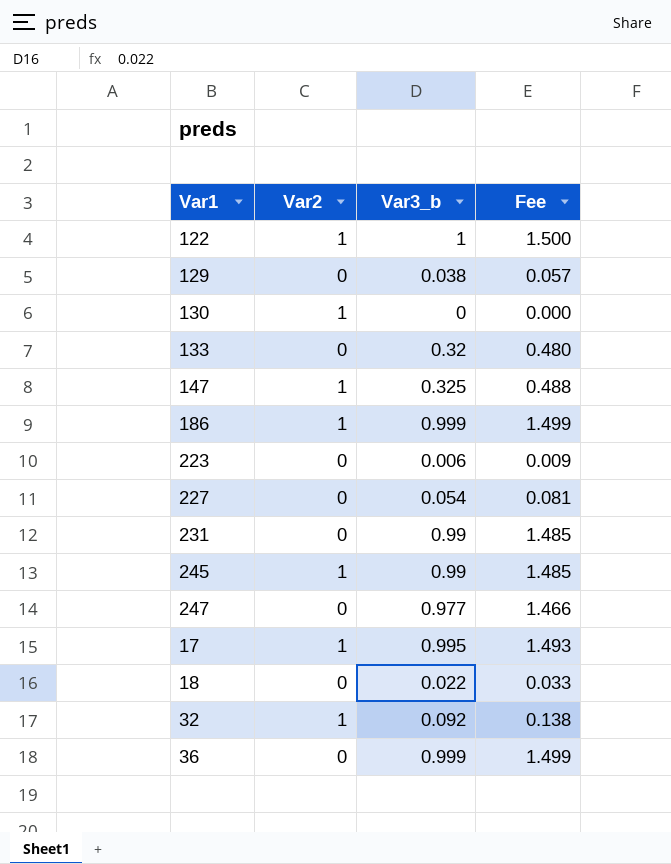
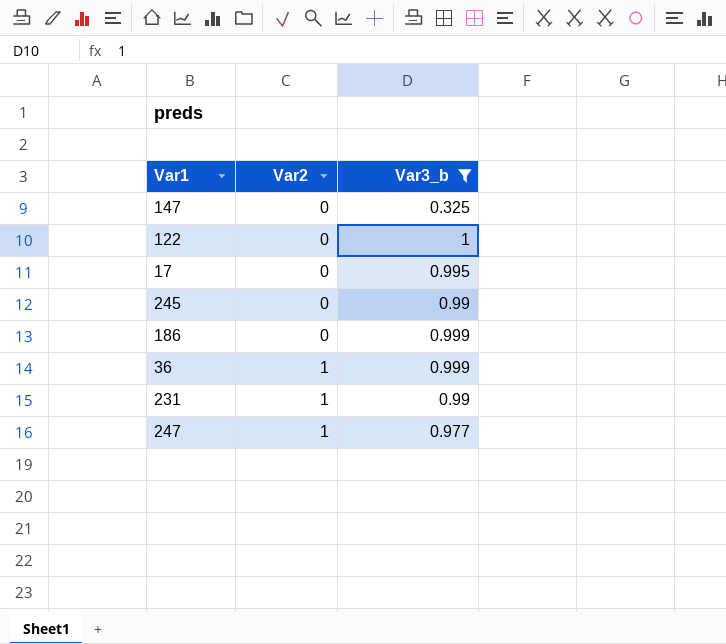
filter: none -> Var3_b >= 0.325
row order: none -> Var2 ascending
column Fee | formula: [Var3_b] * 1.5 -> none
147 | Var2: 1 -> 0
122 | Var2: 1 -> 0
17 | Var2: 1 -> 0
245 | Var2: 1 -> 0
186 | Var2: 1 -> 0
36 | Var2: 0 -> 1
231 | Var2: 0 -> 1
247 | Var2: 0 -> 1

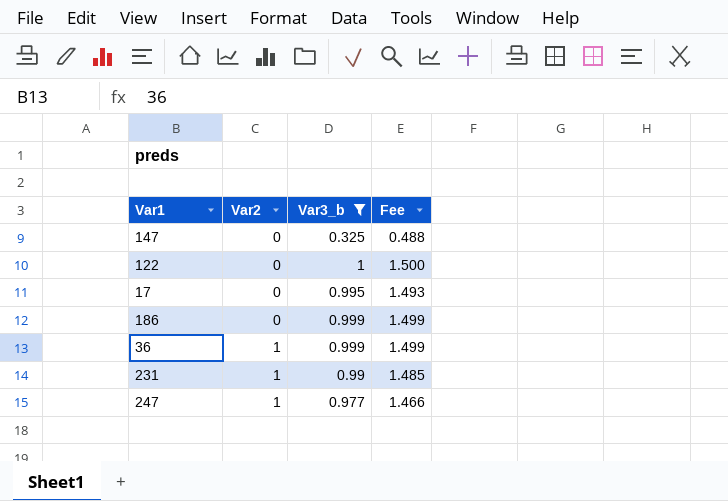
column Fee | formula: none -> [Var3_b] * 1.5
row 245: 0 | 0.99 -> none

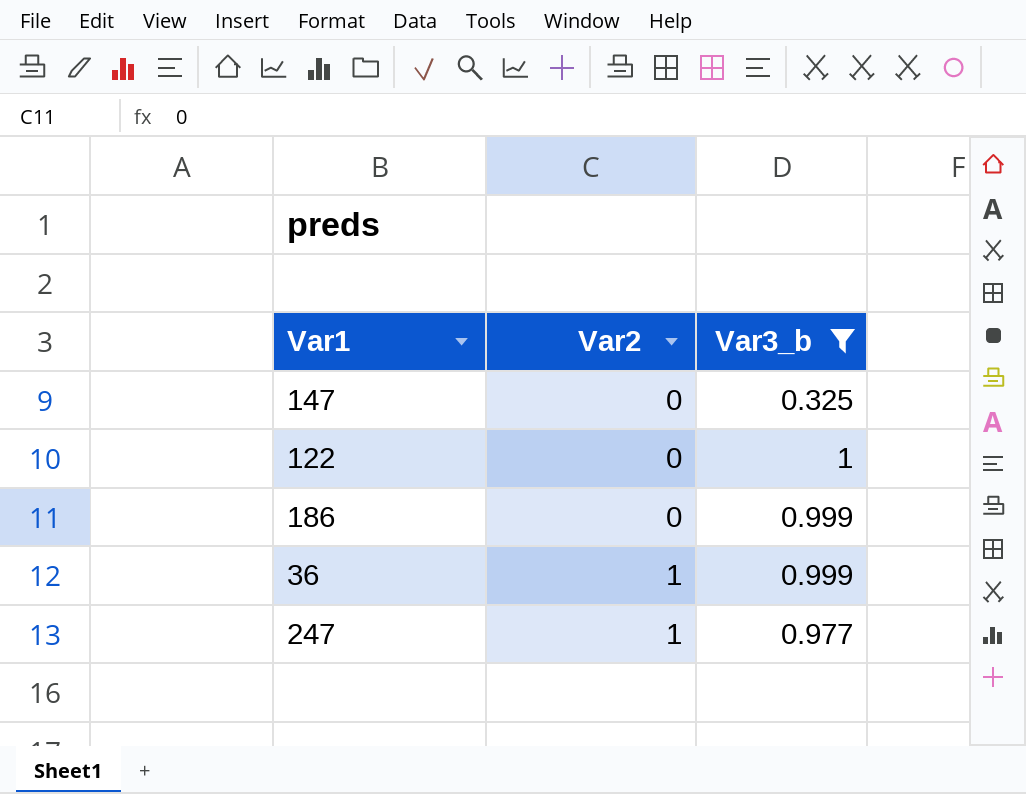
column Fee | formula: [Var3_b] * 1.5 -> none
row 17: 0 | 0.995 | 1.493 -> none
row 231: 1 | 0.99 | 1.485 -> none

